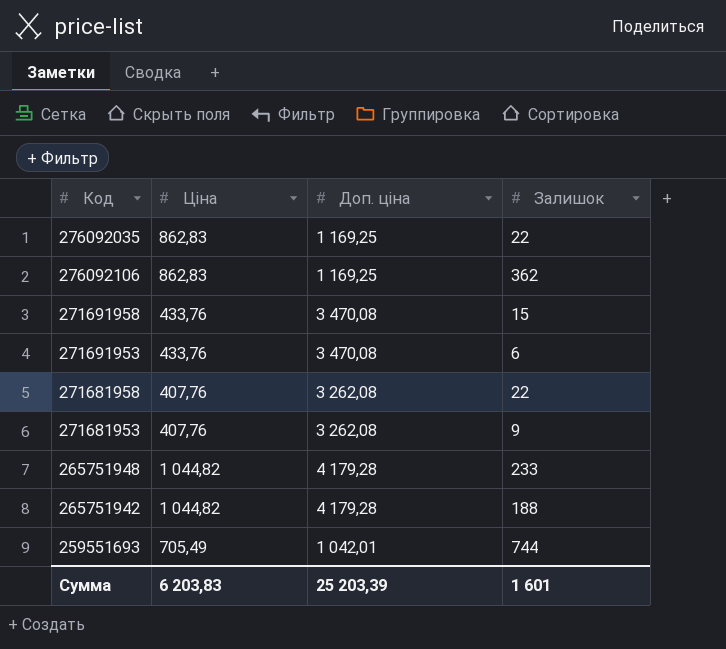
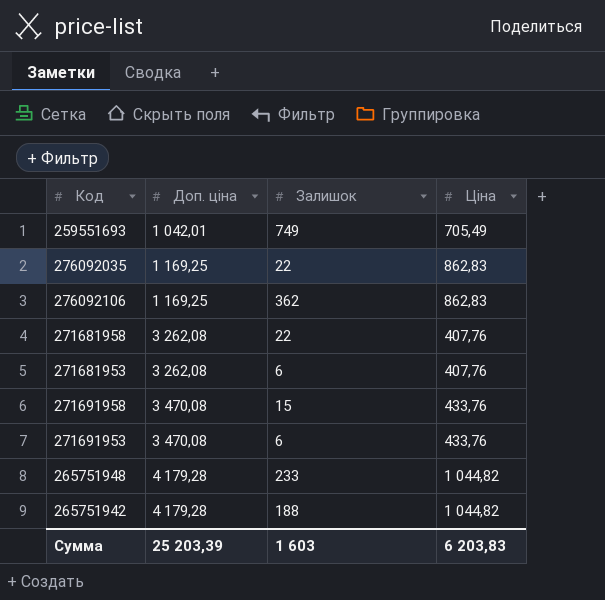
row order: none -> Доп. ціна ascending
column Ціна | position: 2 -> 4
259551693 | Залишок: 744 -> 749
271681953 | Залишок: 9 -> 6
Сумма | Залишок: 1 601 -> 1 603

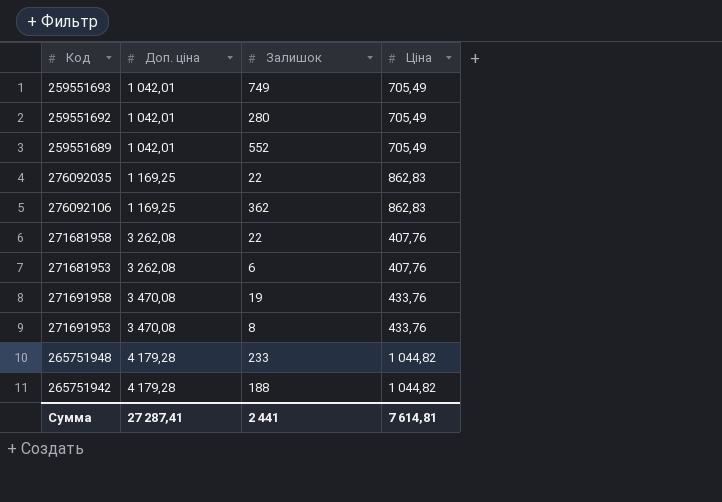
row 259551692: none -> 1 042,01 | 280 | 705,49
row 259551689: none -> 1 042,01 | 552 | 705,49
271691958 | Залишок: 15 -> 19
271691953 | Залишок: 6 -> 8
Сумма | Доп. ціна: 25 203,39 -> 27 287,41
Сумма | Залишок: 1 603 -> 2 441
Сумма | Ціна: 6 203,83 -> 7 614,81

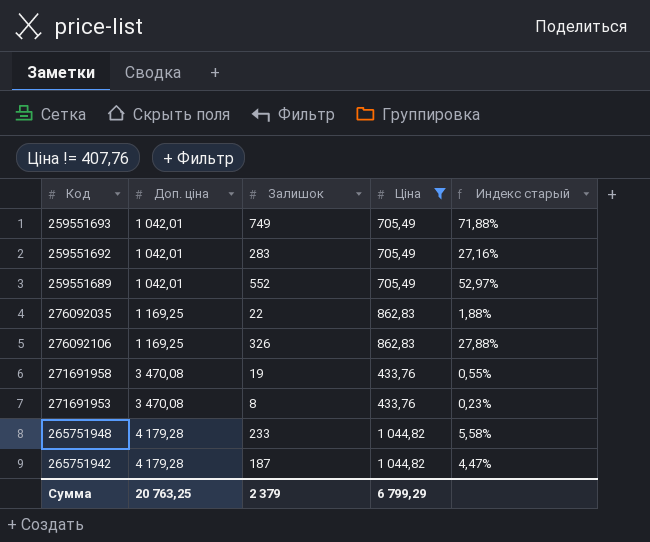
filter: none -> Ціна != 407,76
column Индекс старый | formula: none -> [Залишок] / [Доп. ціна]
259551692 | Залишок: 280 -> 283
276092106 | Залишок: 362 -> 326
265751942 | Залишок: 188 -> 187
Сумма | Доп. ціна: 27 287,41 -> 20 763,25
Сумма | Залишок: 2 441 -> 2 379
Сумма | Ціна: 7 614,81 -> 6 799,29

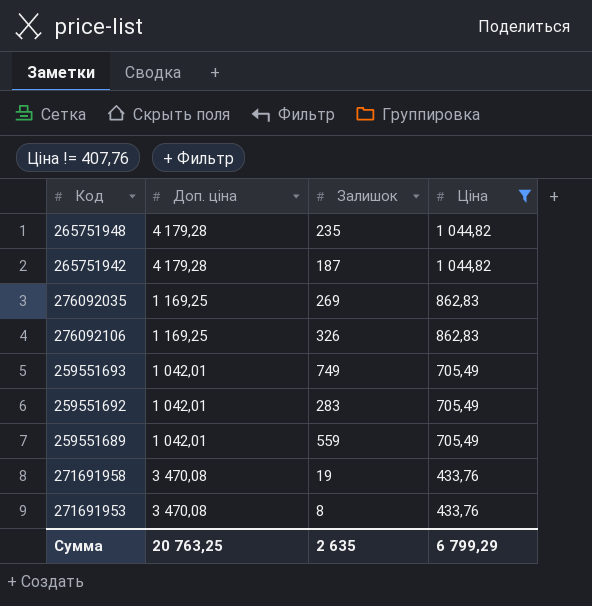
row order: Доп. ціна ascending -> Ціна descending
column Индекс старый | formula: [Залишок] / [Доп. ціна] -> none
265751948 | Залишок: 233 -> 235
276092035 | Залишок: 22 -> 269
259551689 | Залишок: 552 -> 559
Сумма | Залишок: 2 379 -> 2 635

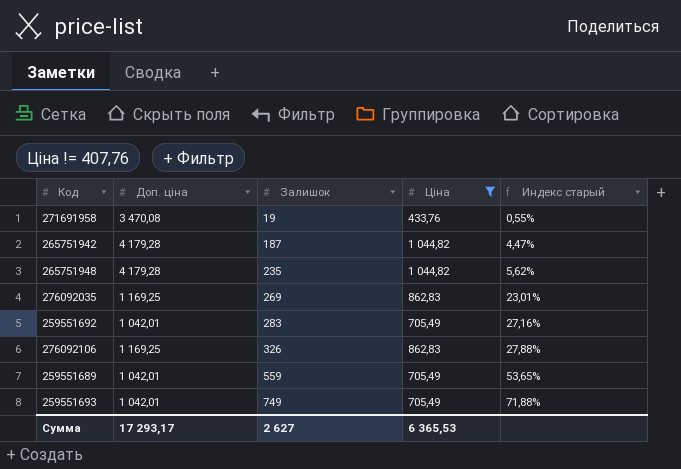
row order: Ціна descending -> Залишок ascending
column Индекс старый | formula: none -> [Залишок] / [Доп. ціна]
row 271691953: 3 470,08 | 8 | 433,76 -> none
Сумма | Доп. ціна: 20 763,25 -> 17 293,17
Сумма | Залишок: 2 635 -> 2 627
Сумма | Ціна: 6 799,29 -> 6 365,53

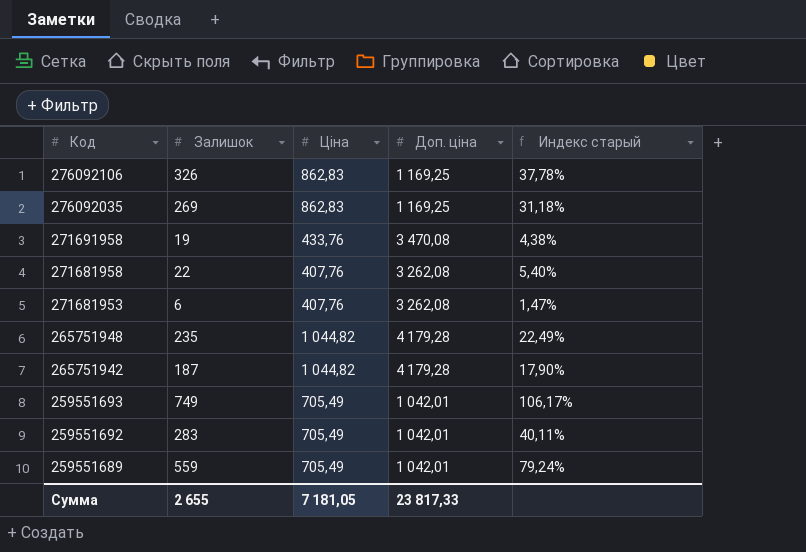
filter: Ціна != 407,76 -> none
row order: Залишок ascending -> Код descending
column Доп. ціна | position: 2 -> 4
column Индекс старый | formula: [Залишок] / [Доп. ціна] -> [Залишок] / [Ціна]
Сумма | Залишок: 2 627 -> 2 655
Сумма | Ціна: 6 365,53 -> 7 181,05
Сумма | Доп. ціна: 17 293,17 -> 23 817,33

